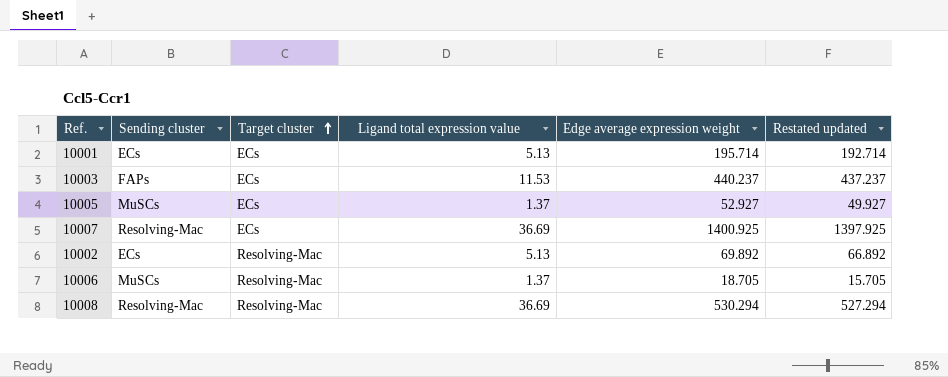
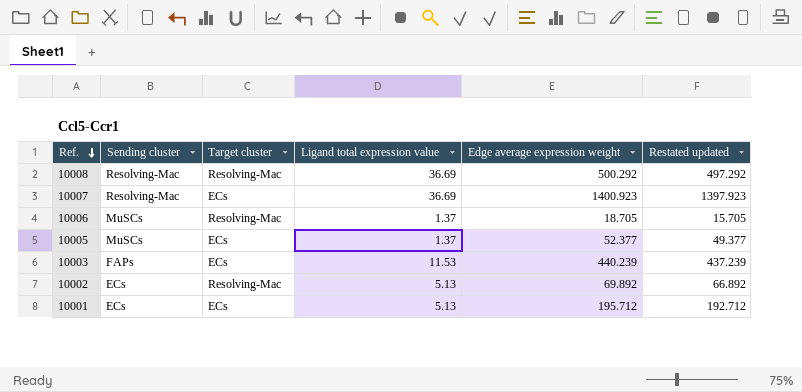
row order: Target cluster ascending -> Ref. descending
10008 | Edge average expression weight: 530.294 -> 500.292
10008 | Restated updated: 527.294 -> 497.292
10007 | Edge average expression weight: 1400.925 -> 1400.923
10007 | Restated updated: 1397.925 -> 1397.923
10005 | Edge average expression weight: 52.927 -> 52.377
10005 | Restated updated: 49.927 -> 49.377
10003 | Edge average expression weight: 440.237 -> 440.239
10003 | Restated updated: 437.237 -> 437.239
10001 | Edge average expression weight: 195.714 -> 195.712
10001 | Restated updated: 192.714 -> 192.712

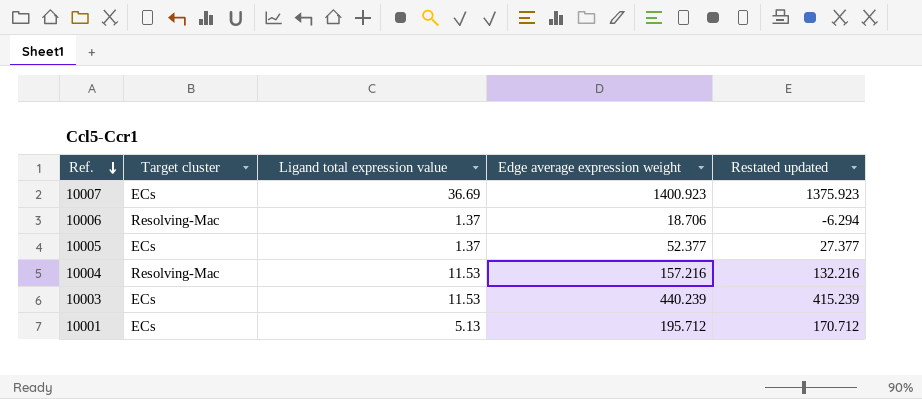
column Sending cluster | position: 2 -> none
column Restated updated | formula: [Edge average expression weight] - 3 -> [Edge average expression weight] - 25
row 10008: Resolving-Mac | Resolving-Mac | 36.69 | 500.292 | 497.292 -> none
row 10002: ECs | Resolving-Mac | 5.13 | 69.892 | 66.892 -> none
10006 | Edge average expression weight: 18.705 -> 18.706
row 10004: none -> Resolving-Mac | 11.53 | 157.216 | 132.216

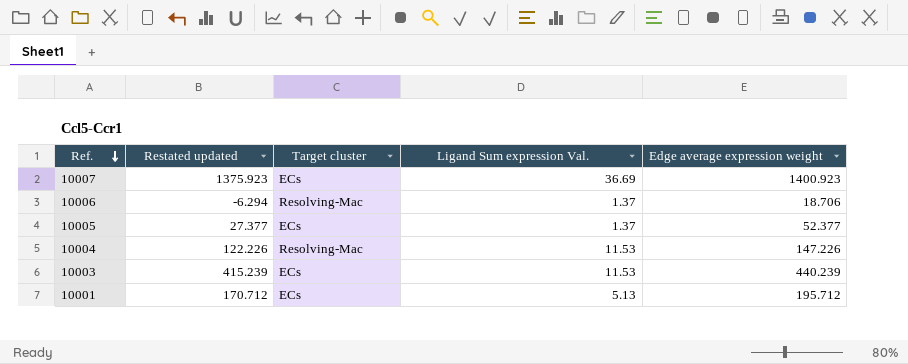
column Restated updated | position: 5 -> 2
column name: Ligand total expression value -> Ligand Sum expression Val.
10004 | Restated updated: 132.216 -> 122.226
10004 | Edge average expression weight: 157.216 -> 147.226

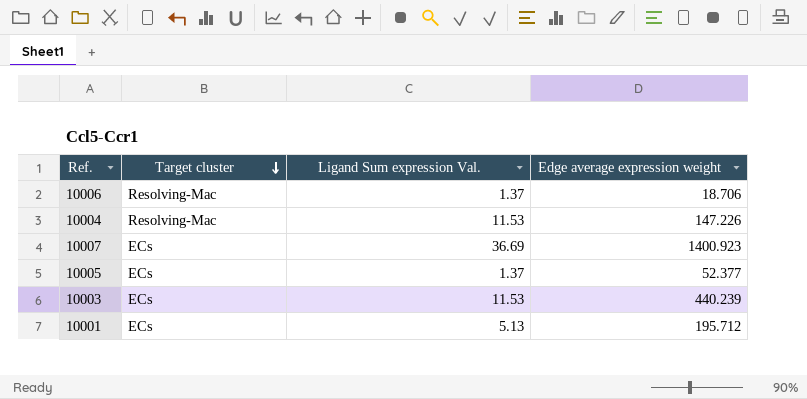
row order: Ref. descending -> Target cluster descending
column Restated updated | formula: [Edge average expression weight] - 25 -> none

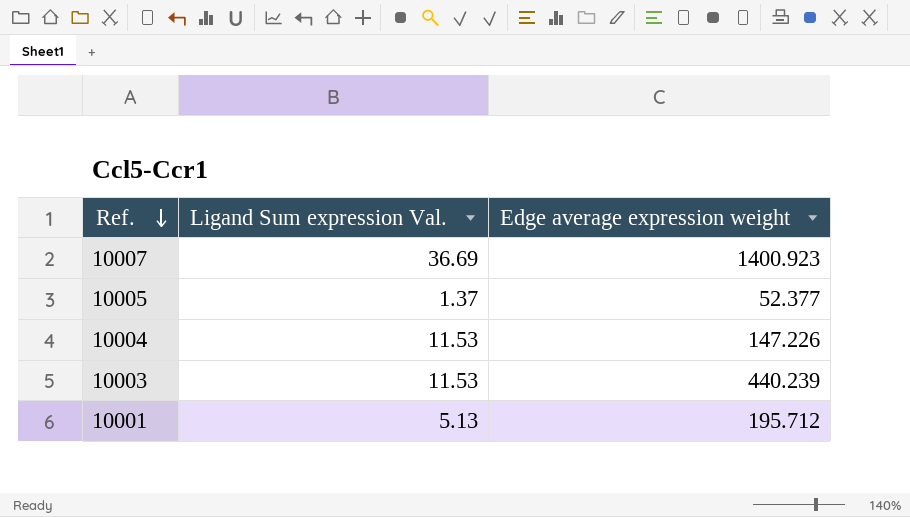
row order: Target cluster descending -> Ref. descending
column Target cluster | position: 2 -> none
row 10006: Resolving-Mac | 1.37 | 18.706 -> none

